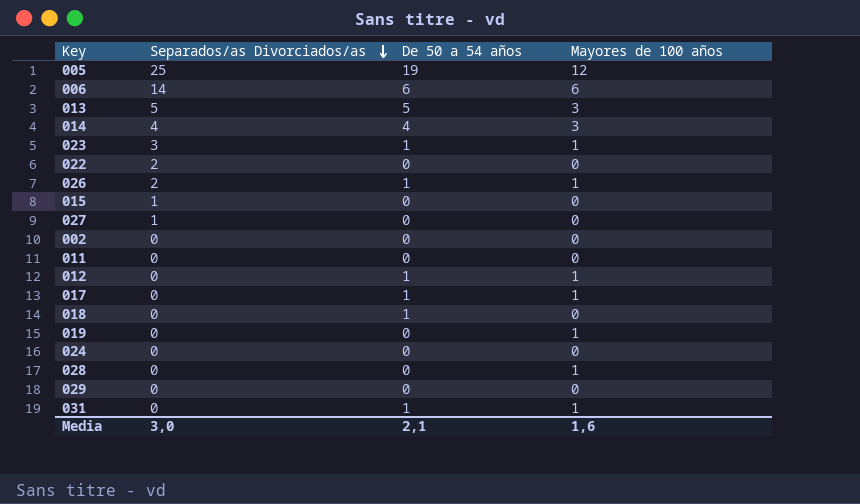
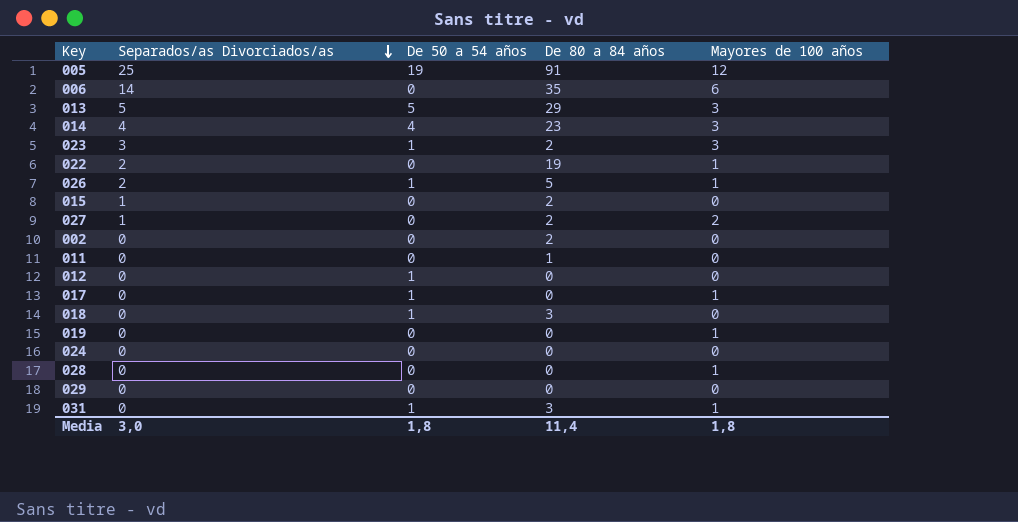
column De 80 a 84 años | position: none -> 4
006 | De 50 a 54 años: 6 -> 0
023 | Mayores de 100 años: 1 -> 3
022 | Mayores de 100 años: 0 -> 1
027 | Mayores de 100 años: 0 -> 2
012 | Mayores de 100 años: 1 -> 0
Media | De 50 a 54 años: 2,1 -> 1,8
Media | Mayores de 100 años: 1,6 -> 1,8

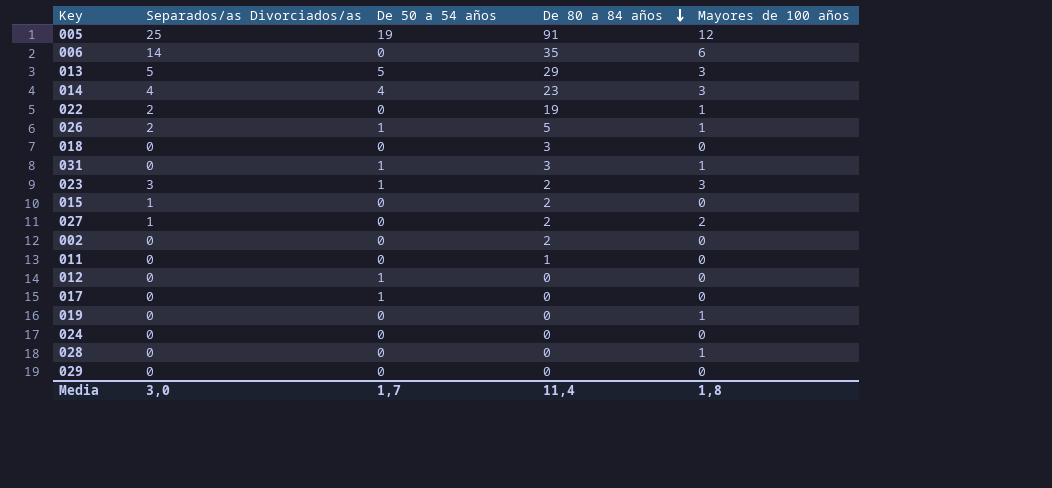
row order: Separados/as Divorciados/as descending -> De 80 a 84 años descending
018 | De 50 a 54 años: 1 -> 0
017 | Mayores de 100 años: 1 -> 0
Media | De 50 a 54 años: 1,8 -> 1,7

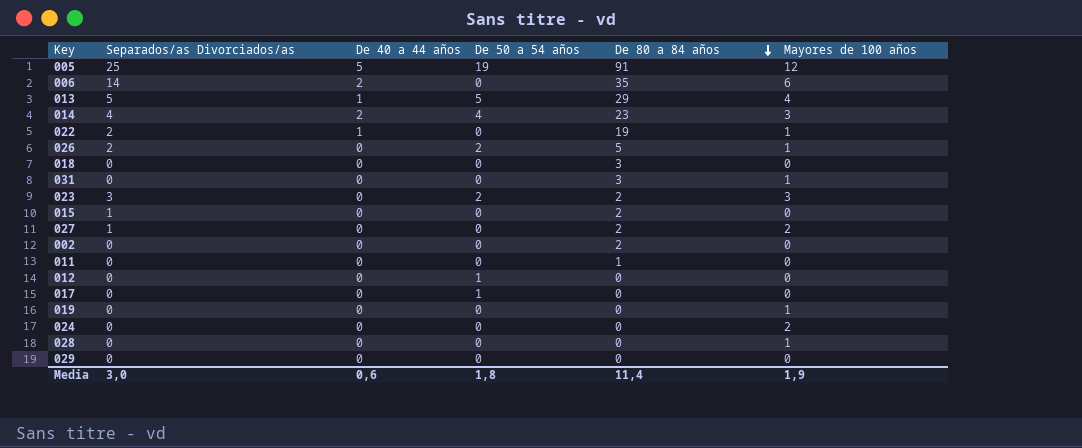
column De 40 a 44 años | position: none -> 3
013 | Mayores de 100 años: 3 -> 4
026 | De 50 a 54 años: 1 -> 2
031 | De 50 a 54 años: 1 -> 0
023 | De 50 a 54 años: 1 -> 2
024 | Mayores de 100 años: 0 -> 2
Media | De 50 a 54 años: 1,7 -> 1,8
Media | Mayores de 100 años: 1,8 -> 1,9

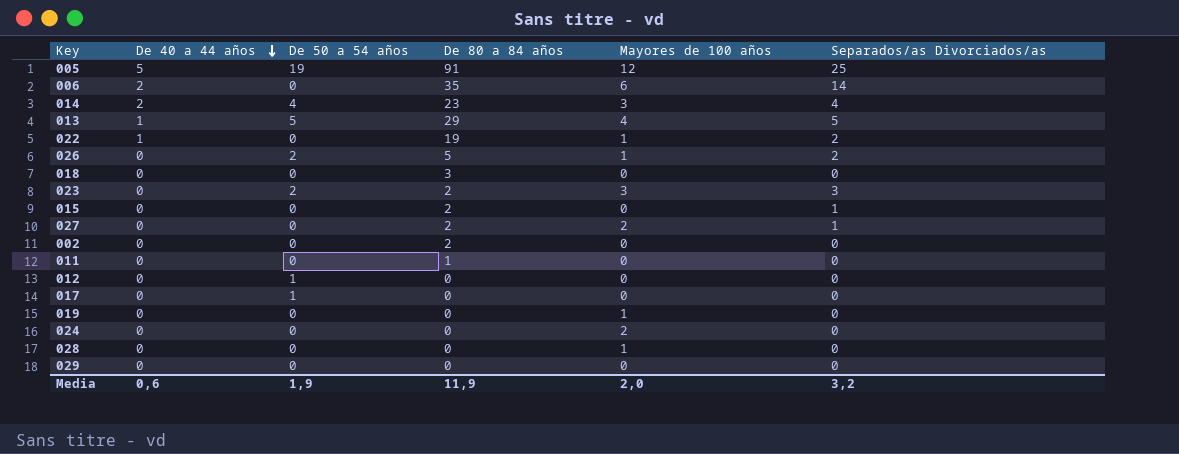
row order: De 80 a 84 años descending -> De 40 a 44 años descending
column Separados/as Divorciados/as | position: 2 -> 6
row 031: 0 | 0 | 0 | 3 | 1 -> none
Media | De 50 a 54 años: 1,8 -> 1,9
Media | De 80 a 84 años: 11,4 -> 11,9
Media | Mayores de 100 años: 1,9 -> 2,0
Media | Separados/as Divorciados/as: 3,0 -> 3,2

